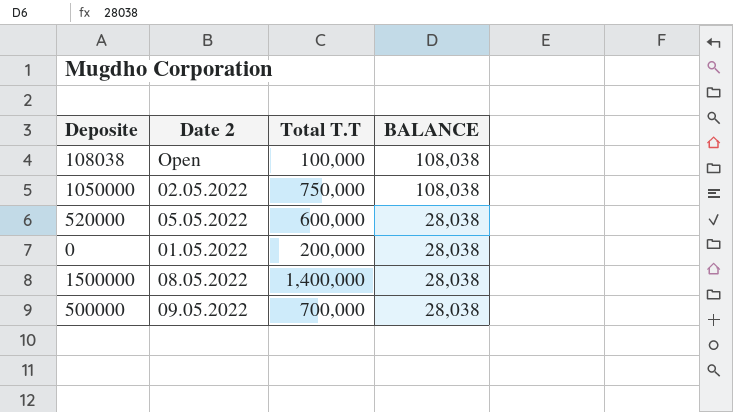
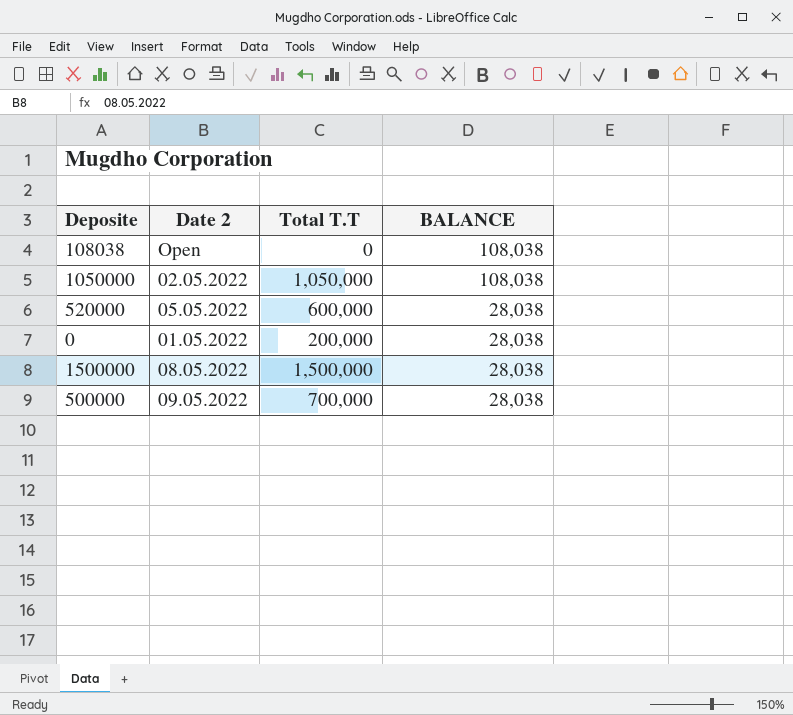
108038 | Total T.T: 100,000 -> 0
1050000 | Total T.T: 750,000 -> 1,050,000
1500000 | Total T.T: 1,400,000 -> 1,500,000

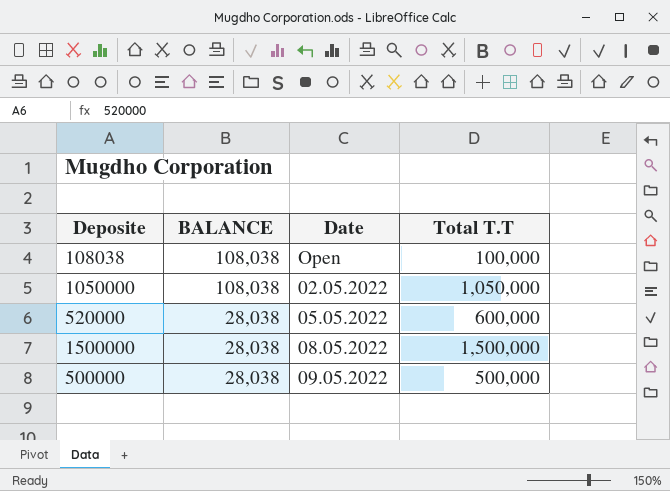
column BALANCE | position: 4 -> 2
column name: Date 2 -> Date
row 0: 01.05.2022 | 200,000 | 28,038 -> none
108038 | Total T.T: 0 -> 100,000
500000 | Total T.T: 700,000 -> 500,000

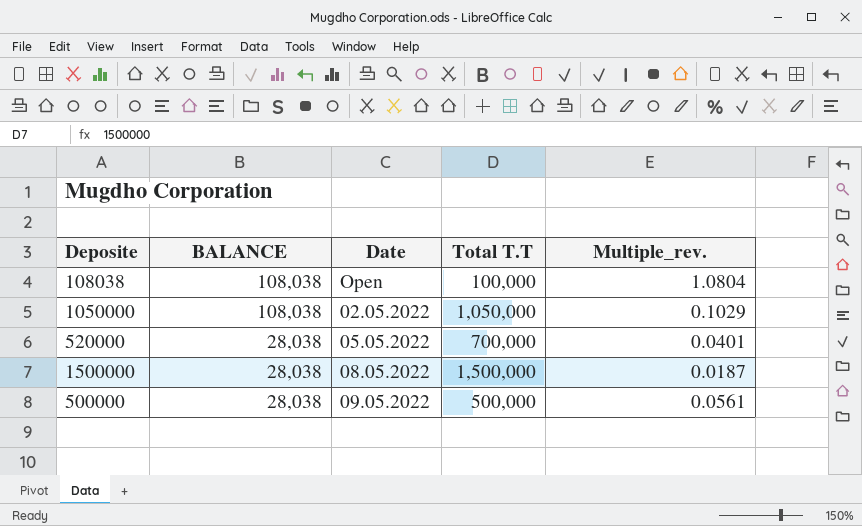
column Multiple_rev. | formula: none -> [BALANCE] / [Total T.T]
520000 | Total T.T: 600,000 -> 700,000

